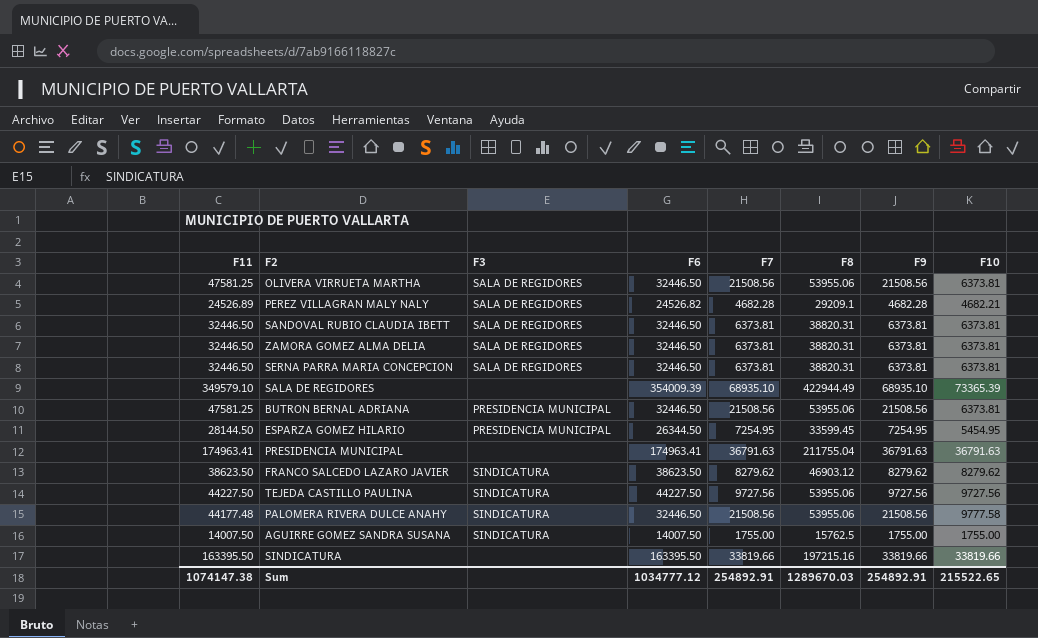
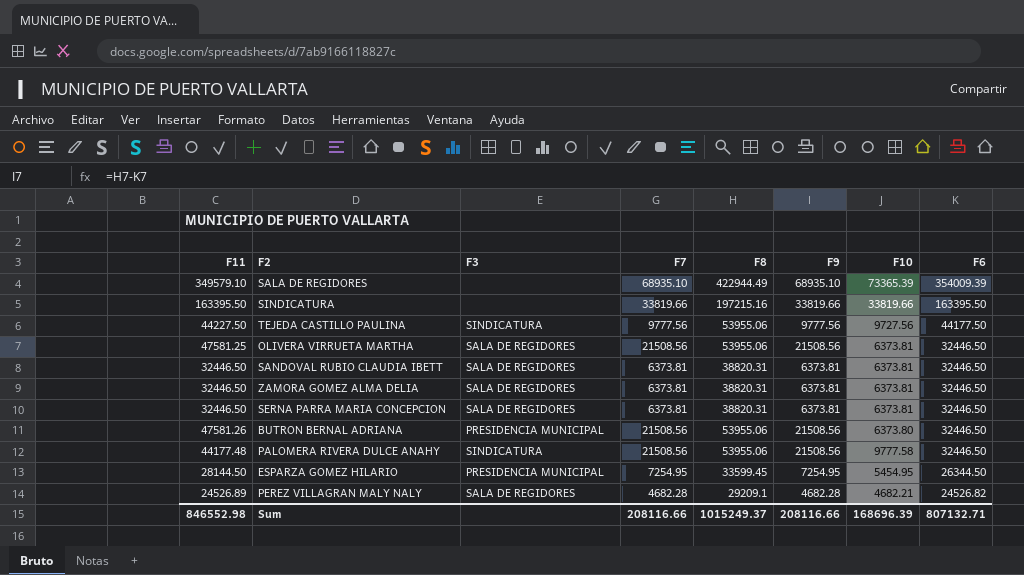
row order: none -> F6 descending
column F6 | position: 4 -> 8
row PRESIDENCIA MUNICIPAL: 174963.41 | none | 174963.41 | 36791.63 | 211755.04 | 36791.63 | 36791.63 -> none
row FRANCO SALCEDO LAZARO JAVIER: 38623.50 | SINDICATURA | 38623.50 | 8279.62 | 46903.12 | 8279.62 | 8279.62 -> none
row AGUIRRE GOMEZ SANDRA SUSANA: 14007.50 | SINDICATURA | 14007.50 | 1755.00 | 15762.5 | 1755.00 | 1755.00 -> none
TEJEDA CASTILLO PAULINA | F7: 9727.56 -> 9777.56
TEJEDA CASTILLO PAULINA | F9: 9727.56 -> 9777.56
TEJEDA CASTILLO PAULINA | F6: 44227.50 -> 44177.50
BUTRON BERNAL ADRIANA | F11: 47581.25 -> 47581.26
BUTRON BERNAL ADRIANA | F10: 6373.81 -> 6373.80
Sum | F11: 1074147.38 -> 846552.98
Sum | F7: 254892.91 -> 208116.66
Sum | F8: 1289670.03 -> 1015249.37
Sum | F9: 254892.91 -> 208116.66
Sum | F10: 215522.65 -> 168696.39
Sum | F6: 1034777.12 -> 807132.71

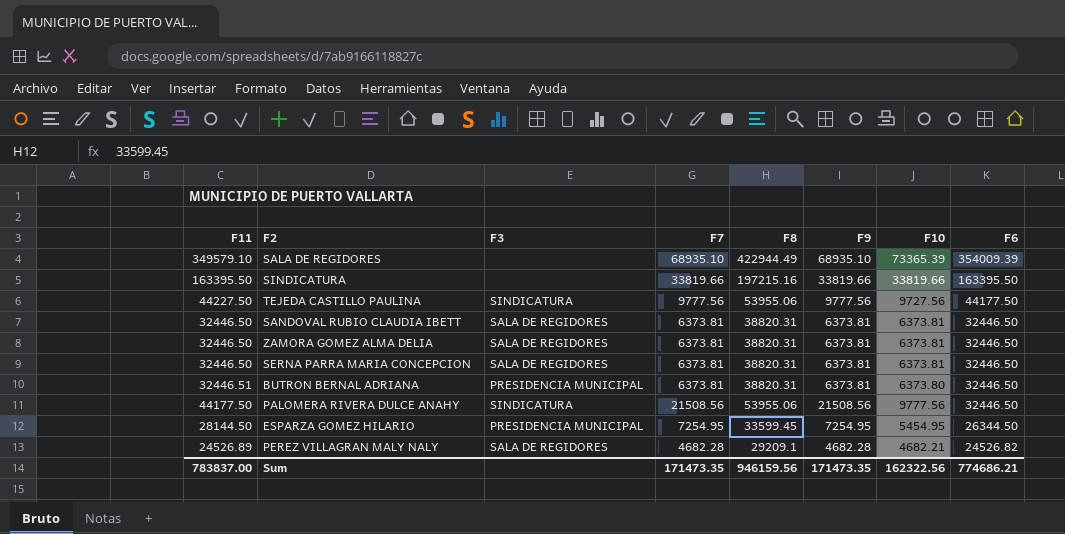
row OLIVERA VIRRUETA MARTHA: 47581.25 | SALA DE REGIDORES | 21508.56 | 53955.06 | 21508.56 | 6373.81 | 32446.50 -> none
BUTRON BERNAL ADRIANA | F11: 47581.26 -> 32446.51
BUTRON BERNAL ADRIANA | F7: 21508.56 -> 6373.81
BUTRON BERNAL ADRIANA | F8: 53955.06 -> 38820.31
BUTRON BERNAL ADRIANA | F9: 21508.56 -> 6373.81
PALOMERA RIVERA DULCE ANAHY | F11: 44177.48 -> 44177.50
PALOMERA RIVERA DULCE ANAHY | F10: 9777.58 -> 9777.56
Sum | F11: 846552.98 -> 783837.00
Sum | F7: 208116.66 -> 171473.35
Sum | F8: 1015249.37 -> 946159.56
Sum | F9: 208116.66 -> 171473.35
Sum | F10: 168696.39 -> 162322.56
Sum | F6: 807132.71 -> 774686.21

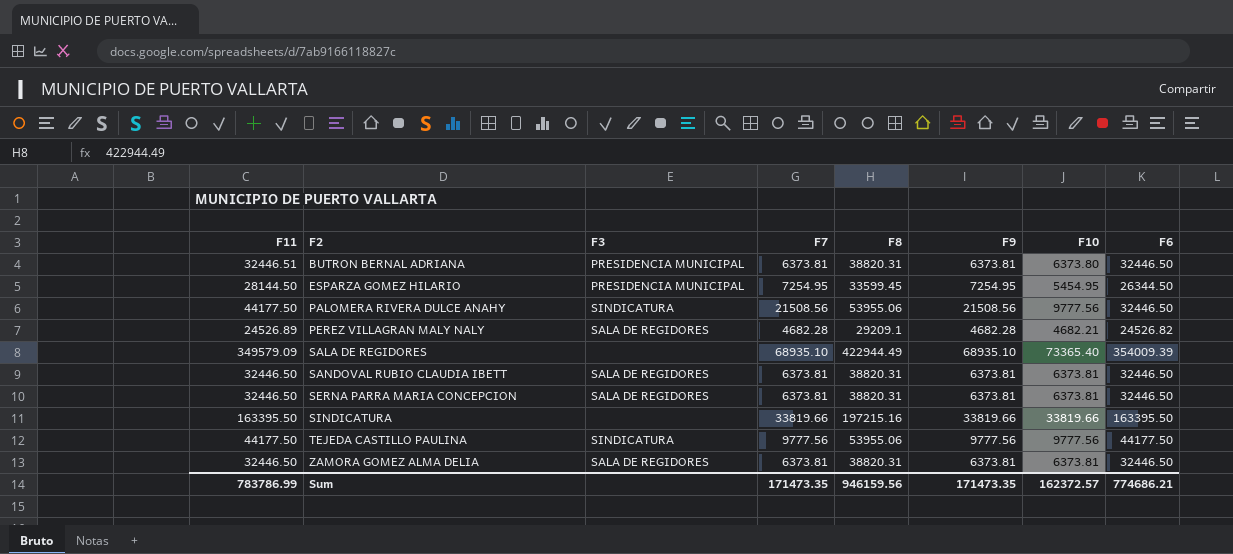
row order: F6 descending -> F2 ascending
SALA DE REGIDORES | F11: 349579.10 -> 349579.09
SALA DE REGIDORES | F10: 73365.39 -> 73365.40
TEJEDA CASTILLO PAULINA | F11: 44227.50 -> 44177.50
TEJEDA CASTILLO PAULINA | F10: 9727.56 -> 9777.56
Sum | F11: 783837.00 -> 783786.99
Sum | F10: 162322.56 -> 162372.57

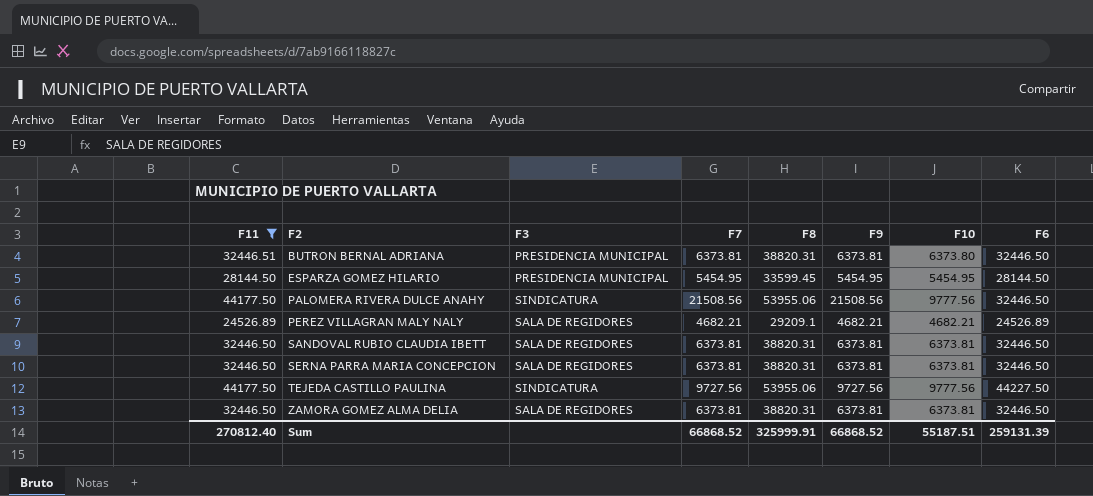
filter: none -> F11 <= 44177.50
ESPARZA GOMEZ HILARIO | F7: 7254.95 -> 5454.95
ESPARZA GOMEZ HILARIO | F9: 7254.95 -> 5454.95
ESPARZA GOMEZ HILARIO | F6: 26344.50 -> 28144.50
PEREZ VILLAGRAN MALY NALY | F7: 4682.28 -> 4682.21
PEREZ VILLAGRAN MALY NALY | F9: 4682.28 -> 4682.21
PEREZ VILLAGRAN MALY NALY | F6: 24526.82 -> 24526.89
TEJEDA CASTILLO PAULINA | F7: 9777.56 -> 9727.56
TEJEDA CASTILLO PAULINA | F9: 9777.56 -> 9727.56
TEJEDA CASTILLO PAULINA | F6: 44177.50 -> 44227.50
Sum | F11: 783786.99 -> 270812.40
Sum | F7: 171473.35 -> 66868.52
Sum | F8: 946159.56 -> 325999.91
Sum | F9: 171473.35 -> 66868.52
Sum | F10: 162372.57 -> 55187.51
Sum | F6: 774686.21 -> 259131.39

